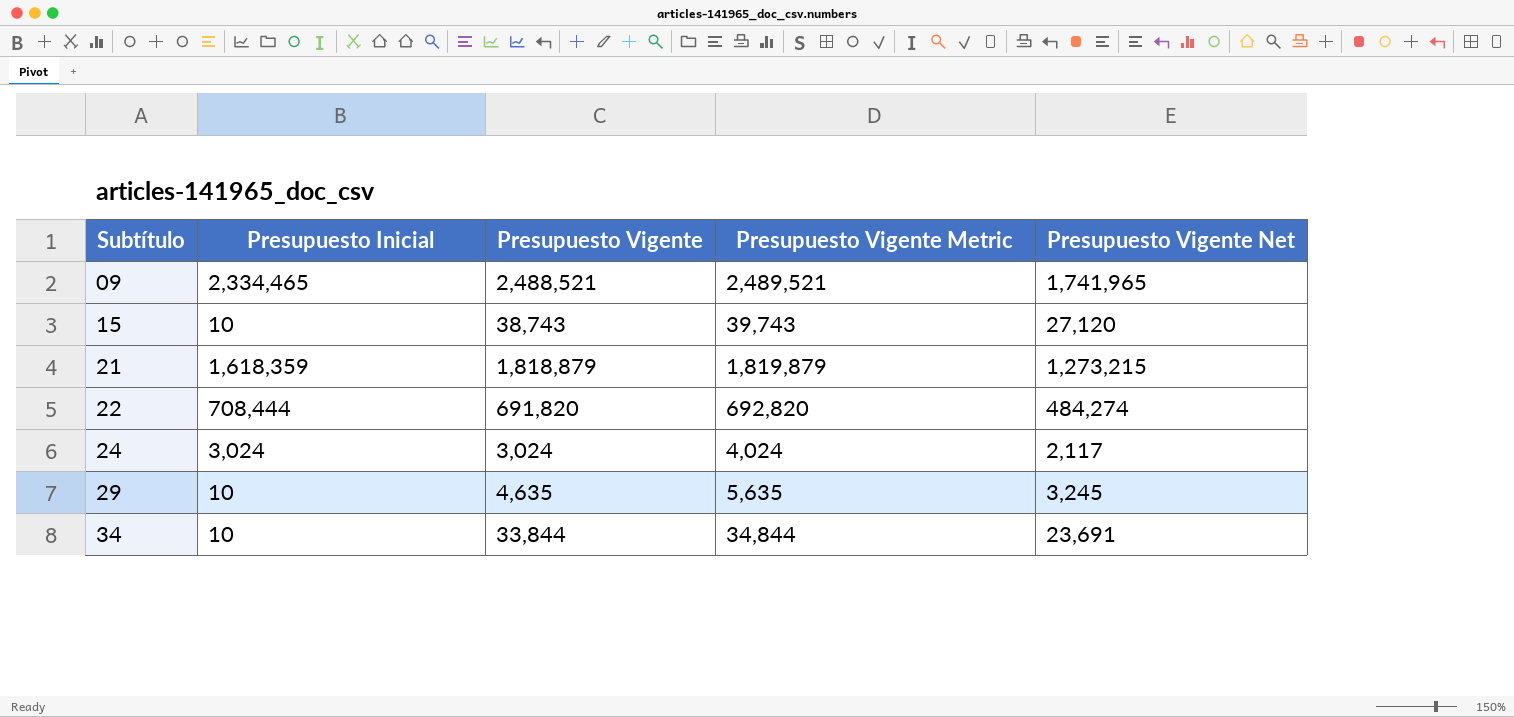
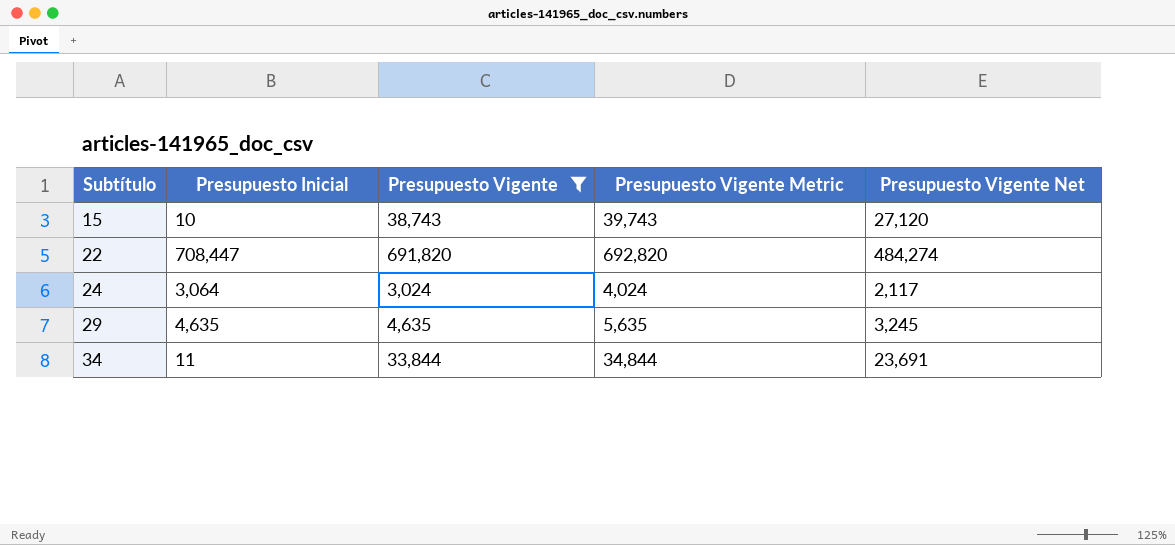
filter: none -> Presupuesto Vigente <= 691,820
22 | Presupuesto Inicial: 708,444 -> 708,447
24 | Presupuesto Inicial: 3,024 -> 3,064
29 | Presupuesto Inicial: 10 -> 4,635
34 | Presupuesto Inicial: 10 -> 11

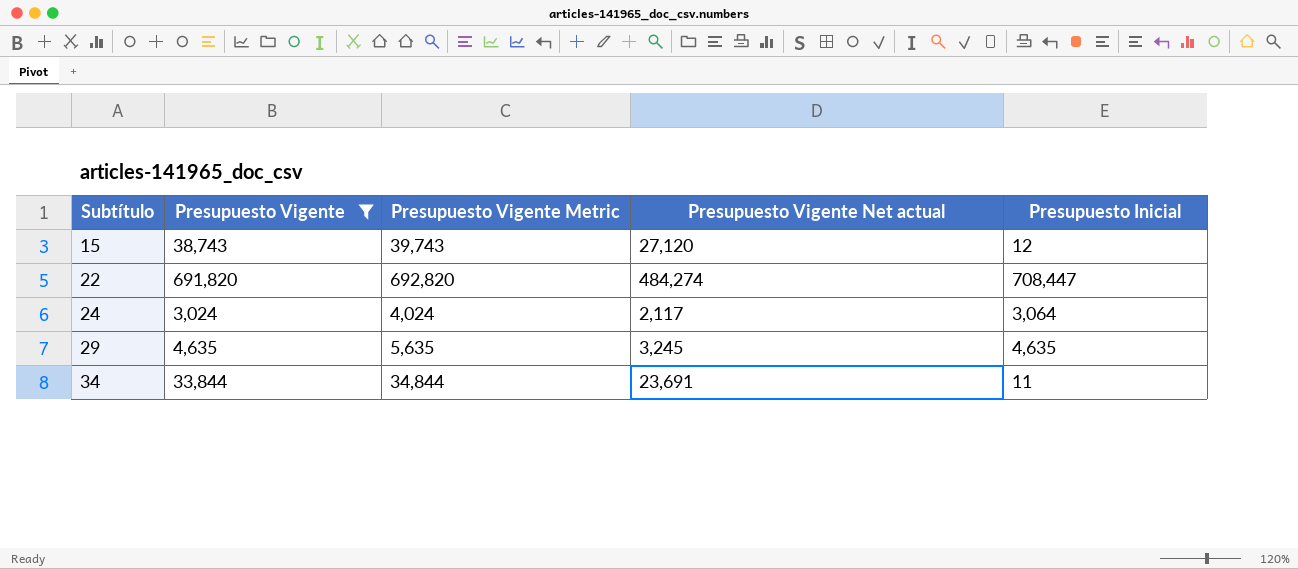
column name: Presupuesto Vigente Net -> Presupuesto Vigente Net actual
column Presupuesto Inicial | position: 2 -> 5
15 | Presupuesto Inicial: 10 -> 12

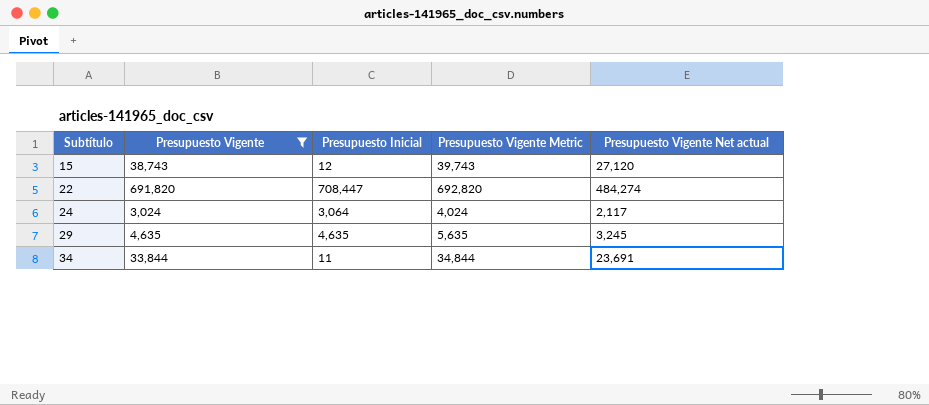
column Presupuesto Inicial | position: 5 -> 3

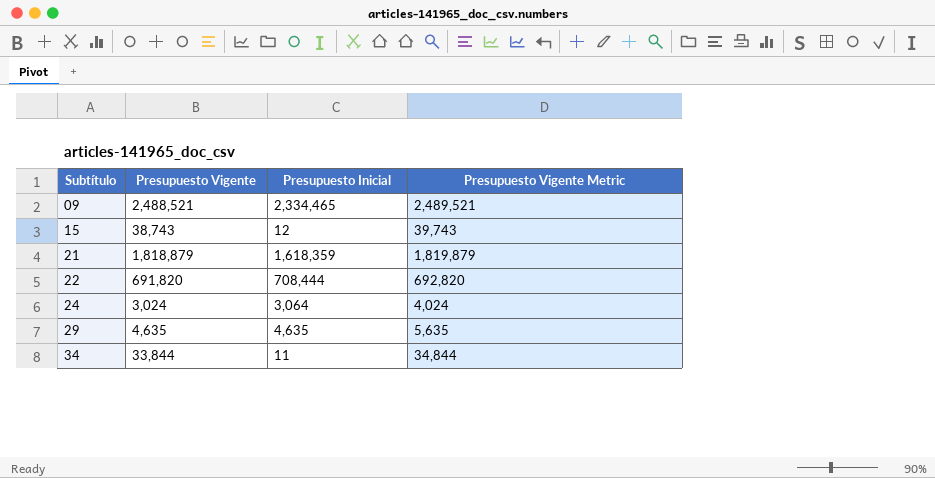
filter: Presupuesto Vigente <= 691,820 -> none
column Presupuesto Vigente Net actual | formula: [Presupuesto Vigente] * 0.7 -> none
22 | Presupuesto Inicial: 708,447 -> 708,444

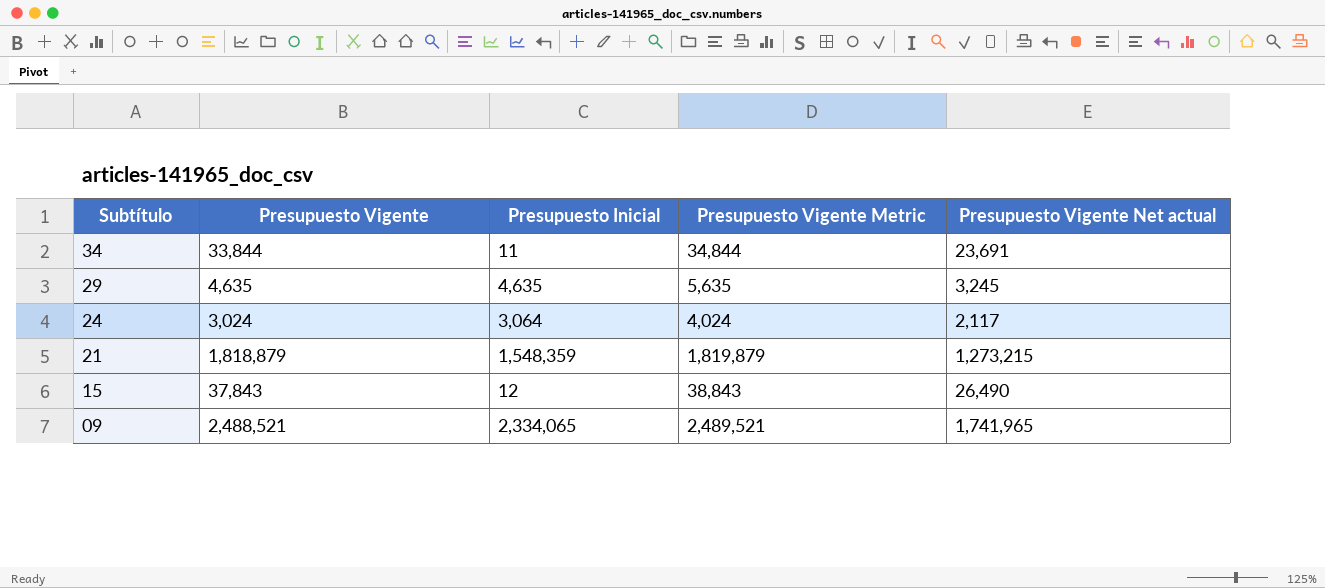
row order: Subtítulo ascending -> Subtítulo descending
column Presupuesto Vigente Net actual | formula: none -> [Presupuesto Vigente] * 0.7
row 22: 691,820 | 708,444 | 692,820 -> none
21 | Presupuesto Inicial: 1,618,359 -> 1,548,359
15 | Presupuesto Vigente: 38,743 -> 37,843
15 | Presupuesto Vigente Metric: 39,743 -> 38,843
09 | Presupuesto Inicial: 2,334,465 -> 2,334,065

